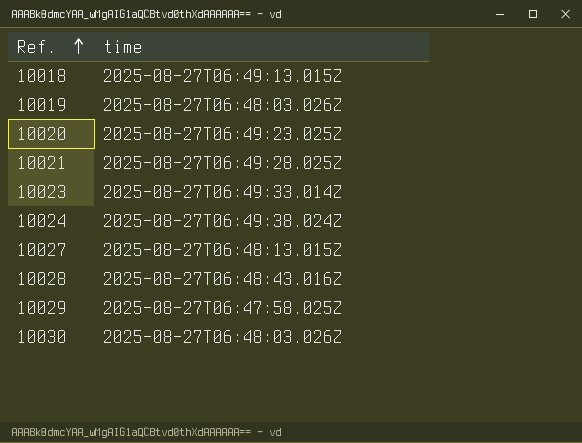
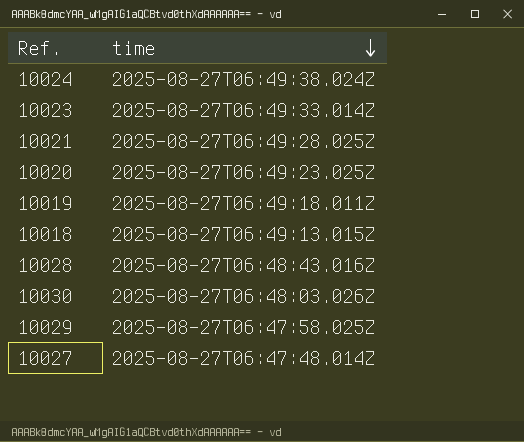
row order: Ref. ascending -> time descending
10019 | time: 2025-08-27T06:48:03.026Z -> 2025-08-27T06:49:18.011Z
10027 | time: 2025-08-27T06:48:13.015Z -> 2025-08-27T06:47:48.014Z

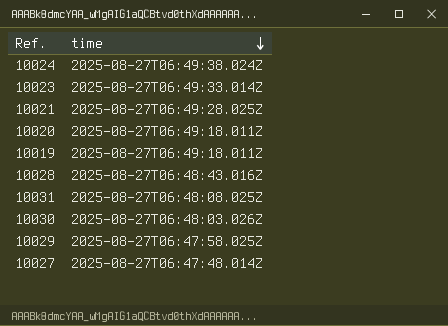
row 10018: 2025-08-27T06:49:13.015Z -> none
10020 | time: 2025-08-27T06:49:23.025Z -> 2025-08-27T06:49:18.011Z
row 10031: none -> 2025-08-27T06:48:08.025Z

